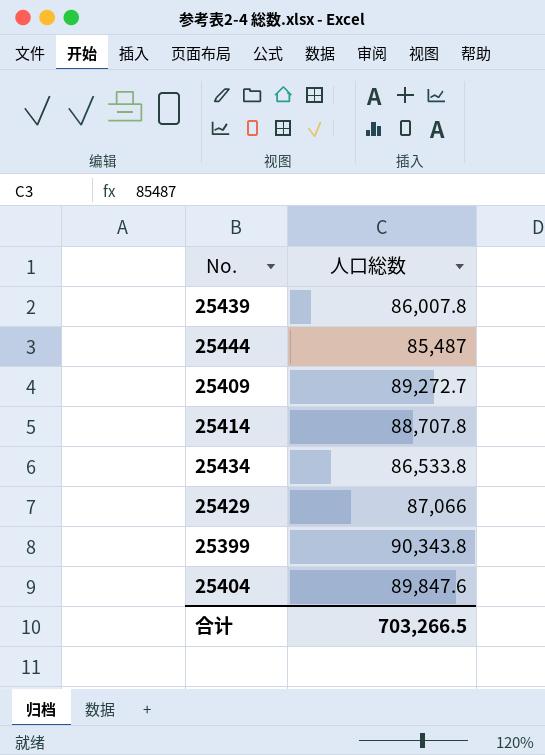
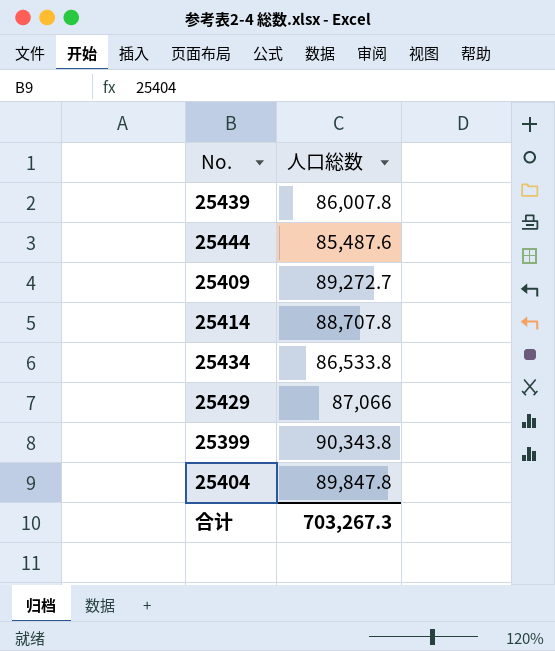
25444 | 人口総数: 85,487 -> 85,487.6
25404 | 人口総数: 89,847.6 -> 89,847.8
合计 | 人口総数: 703,266.5 -> 703,267.3

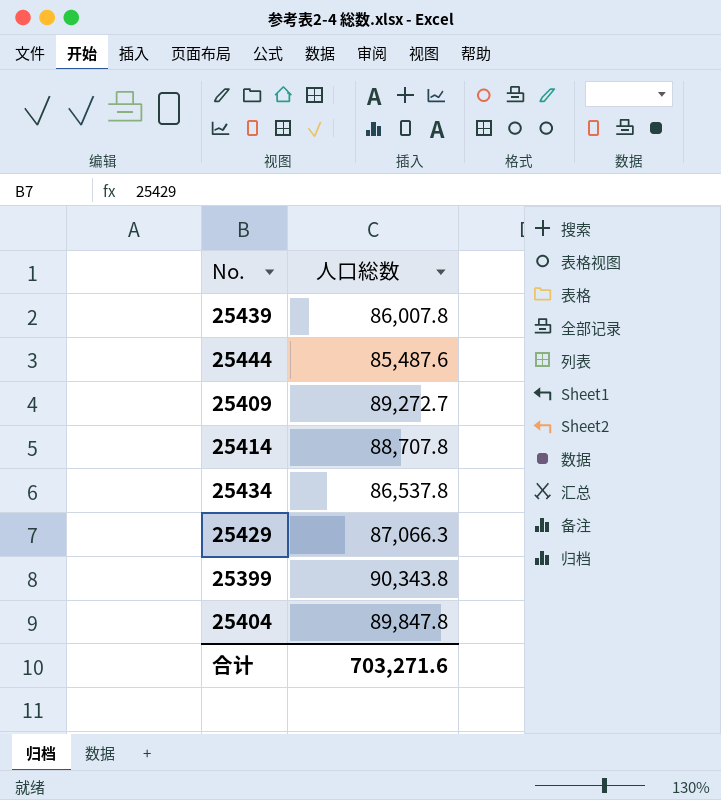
25434 | 人口総数: 86,533.8 -> 86,537.8
25429 | 人口総数: 87,066 -> 87,066.3
合计 | 人口総数: 703,267.3 -> 703,271.6

